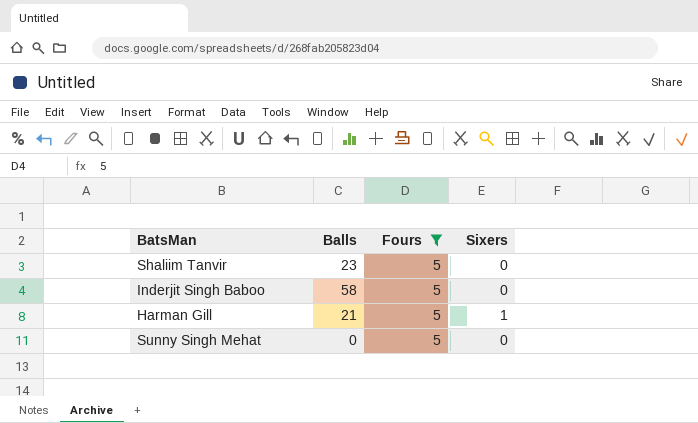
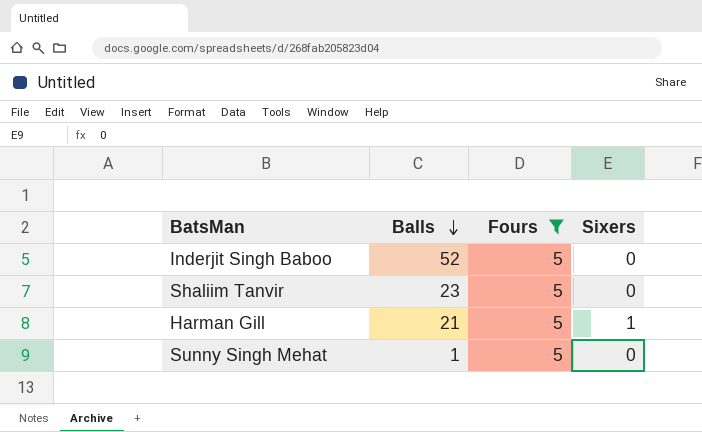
row order: none -> Balls descending
Inderjit Singh Baboo | Balls: 58 -> 52
Sunny Singh Mehat | Balls: 0 -> 1

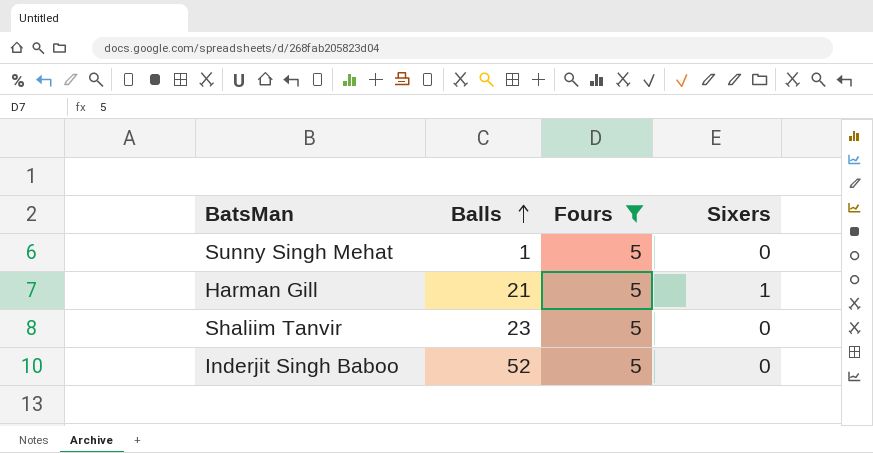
row order: Balls descending -> Balls ascending

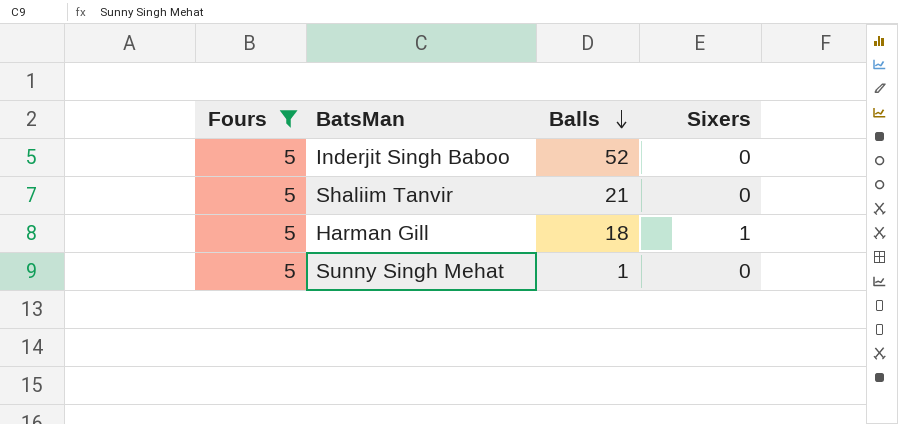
row order: Balls ascending -> Balls descending
column Fours | position: 3 -> 1
Shaliim Tanvir | Balls: 23 -> 21
Harman Gill | Balls: 21 -> 18

